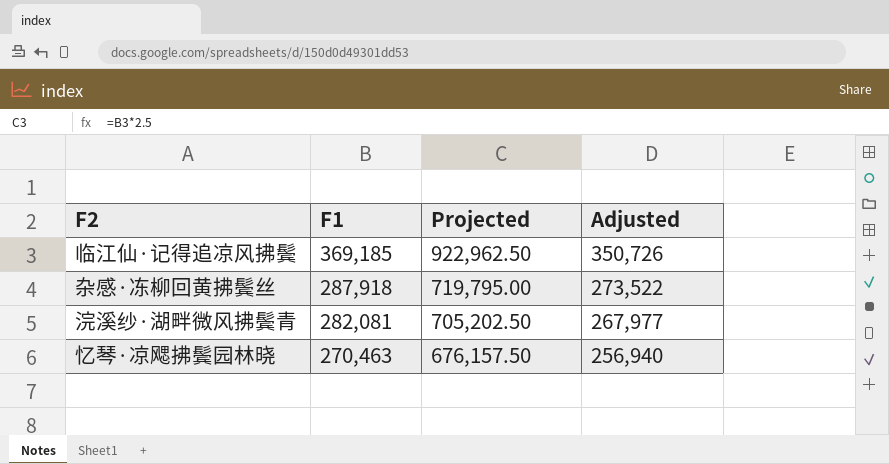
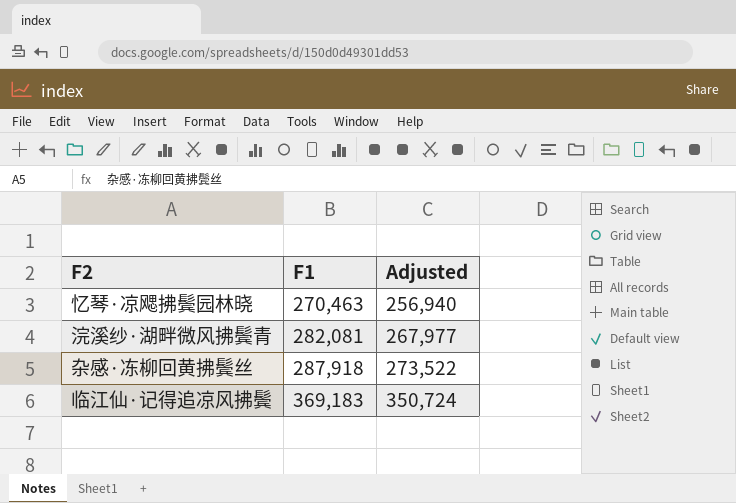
row order: F1 descending -> F1 ascending
column Projected | formula: [F1] * 2.5 -> none
临江仙·记得追凉风拂鬓 | F1: 369,185 -> 369,183
临江仙·记得追凉风拂鬓 | Adjusted: 350,726 -> 350,724

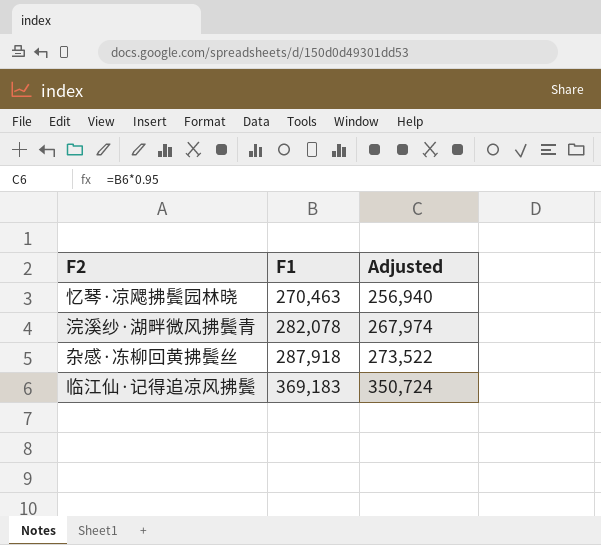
浣溪纱·湖畔微风拂鬓青 | F1: 282,081 -> 282,078
浣溪纱·湖畔微风拂鬓青 | Adjusted: 267,977 -> 267,974

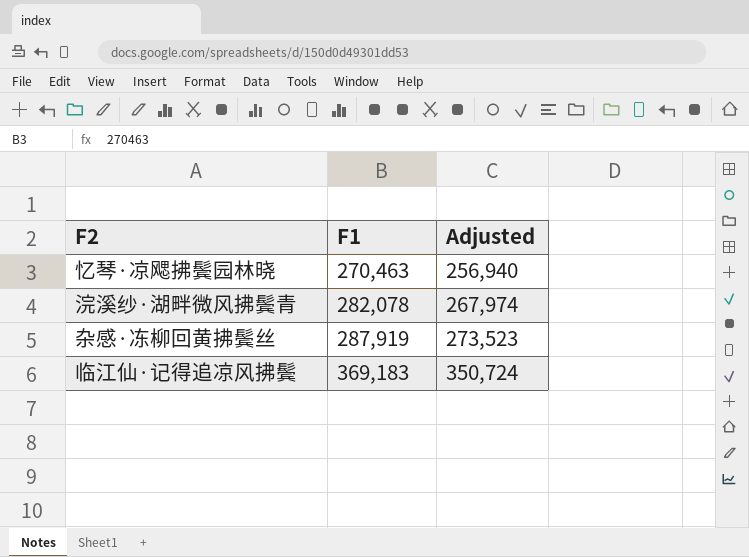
杂感·冻柳回黄拂鬓丝 | F1: 287,918 -> 287,919
杂感·冻柳回黄拂鬓丝 | Adjusted: 273,522 -> 273,523

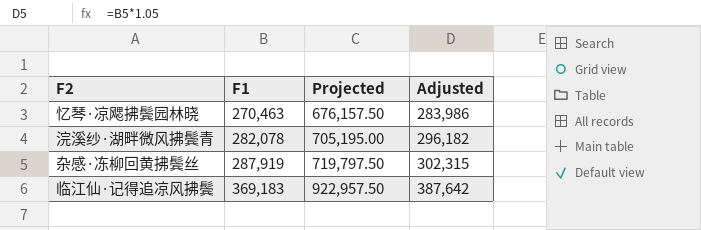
column Projected | formula: none -> [F1] * 2.5
column Adjusted | formula: [F1] * 0.95 -> [F1] * 1.05

